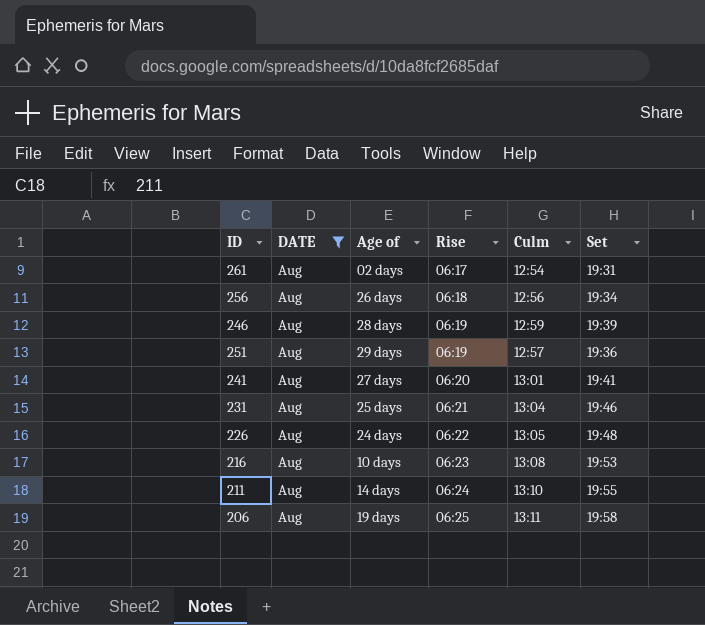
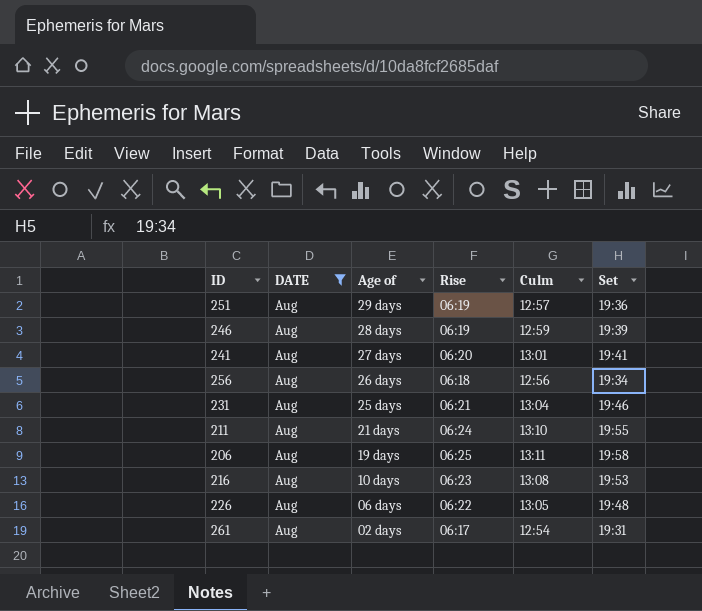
row order: Rise ascending -> Age of descending
211 | Age of: 14 days -> 21 days
226 | Age of: 24 days -> 06 days

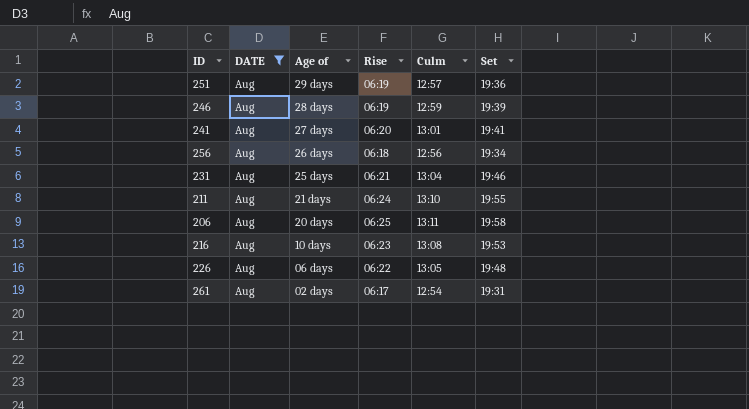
206 | Age of: 19 days -> 20 days

